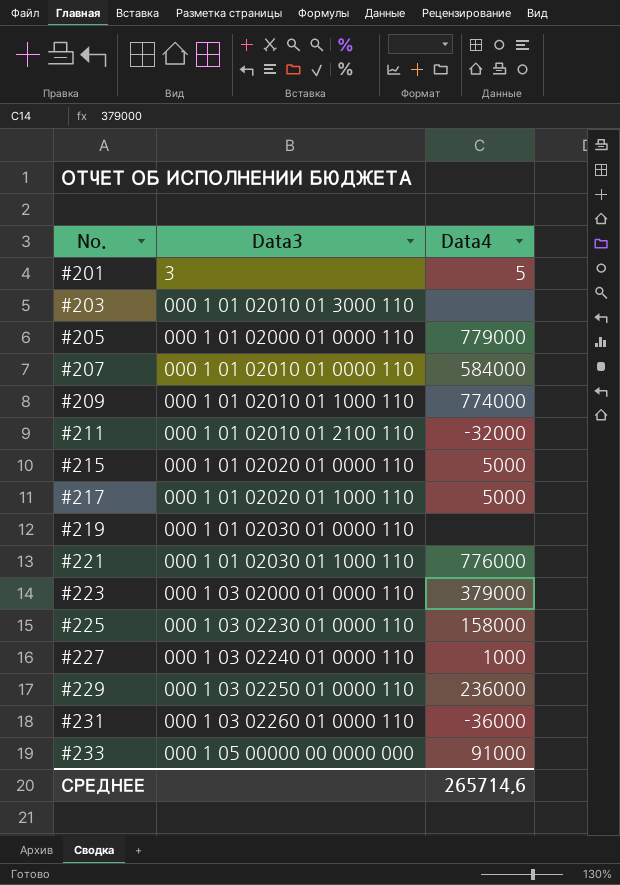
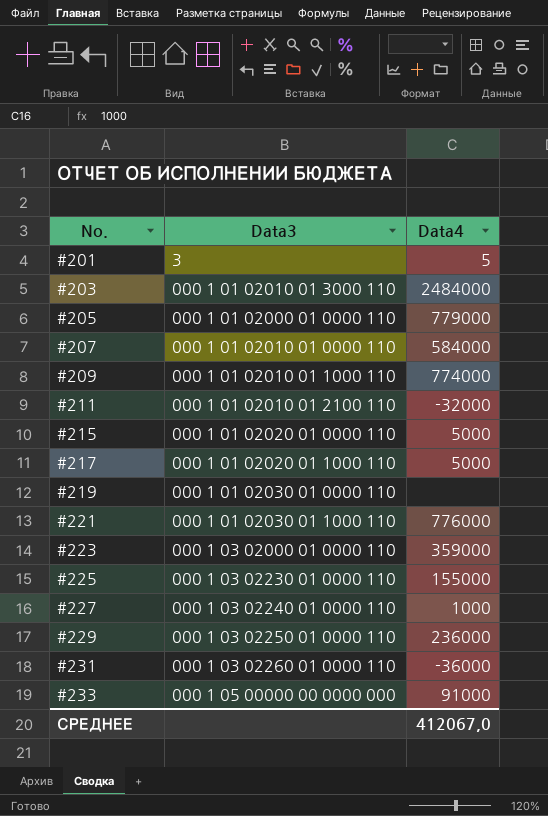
#203 | Data4: none -> 2484000
#223 | Data4: 379000 -> 359000
#225 | Data4: 158000 -> 155000
СРЕДНЕЕ | Data4: 265714,6 -> 412067,0

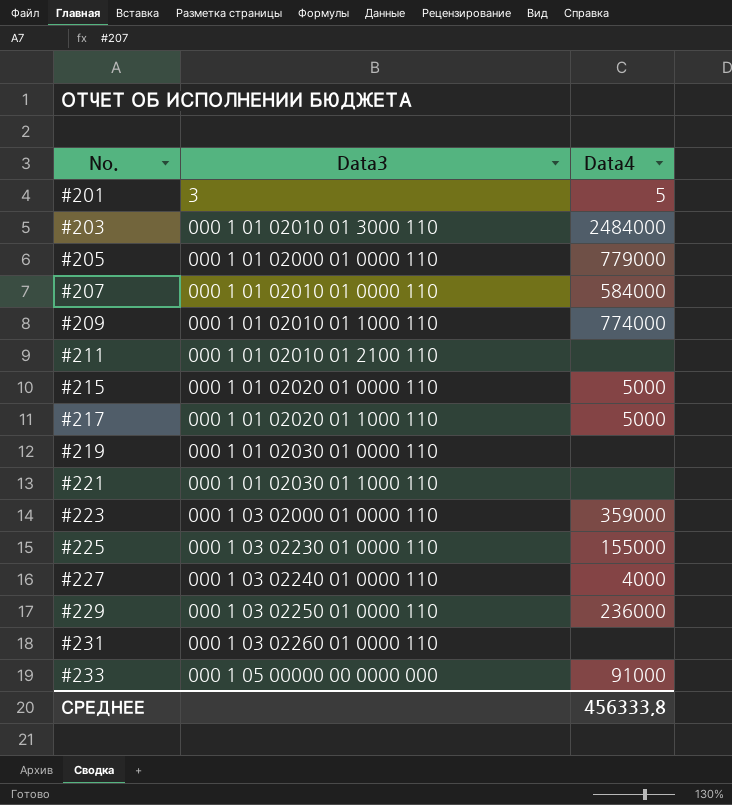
#211 | Data4: -32000 -> none
#221 | Data4: 776000 -> none
#227 | Data4: 1000 -> 4000
#231 | Data4: -36000 -> none
СРЕДНЕЕ | Data4: 412067,0 -> 456333,8

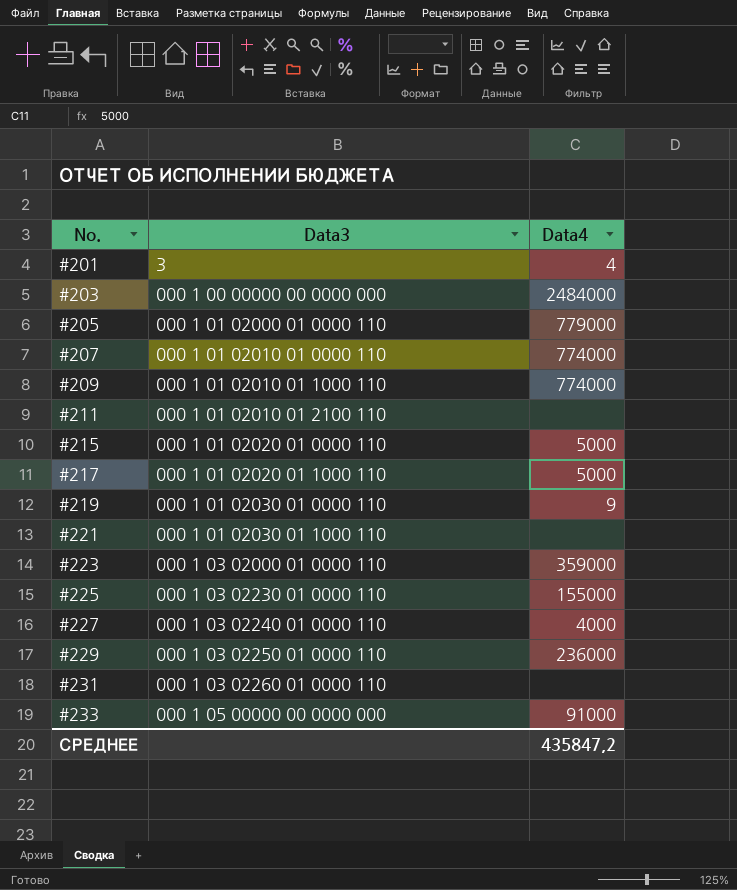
#201 | Data4: 5 -> 4
#203 | Data3: 000 1 01 02010 01 3000 110 -> 000 1 00 00000 00 0000 000
#207 | Data4: 584000 -> 774000
#219 | Data4: none -> 9
СРЕДНЕЕ | Data4: 456333,8 -> 435847,2

